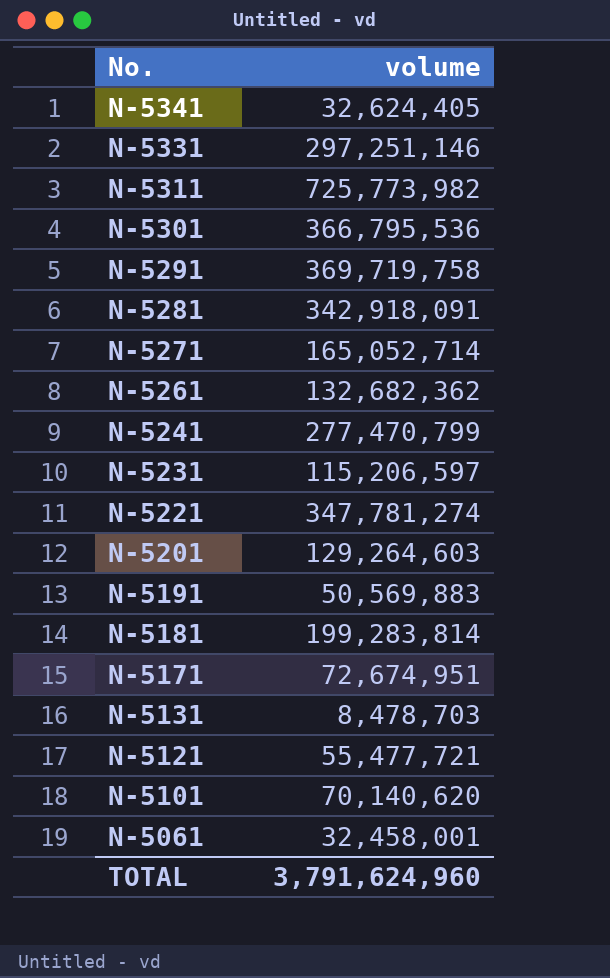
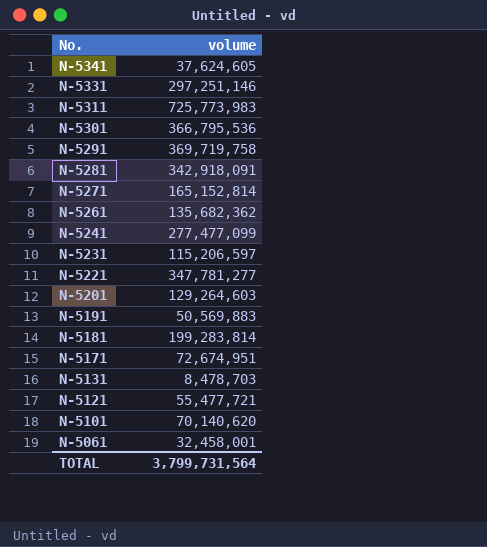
N-5341 | volume: 32,624,405 -> 37,624,605
N-5311 | volume: 725,773,982 -> 725,773,983
N-5271 | volume: 165,052,714 -> 165,152,814
N-5261 | volume: 132,682,362 -> 135,682,362
N-5241 | volume: 277,470,799 -> 277,477,099
N-5221 | volume: 347,781,274 -> 347,781,277
TOTAL | volume: 3,791,624,960 -> 3,799,731,564

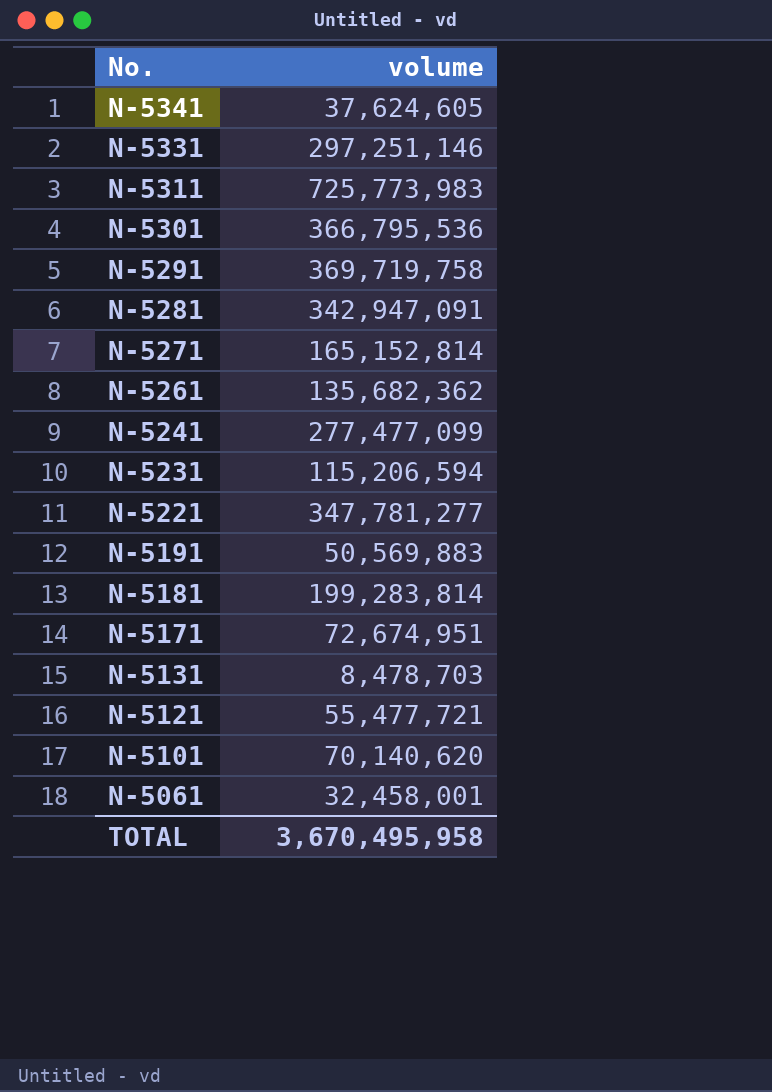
row N-5201: 129,264,603 -> none
N-5281 | volume: 342,918,091 -> 342,947,091
N-5231 | volume: 115,206,597 -> 115,206,594
TOTAL | volume: 3,799,731,564 -> 3,670,495,958

